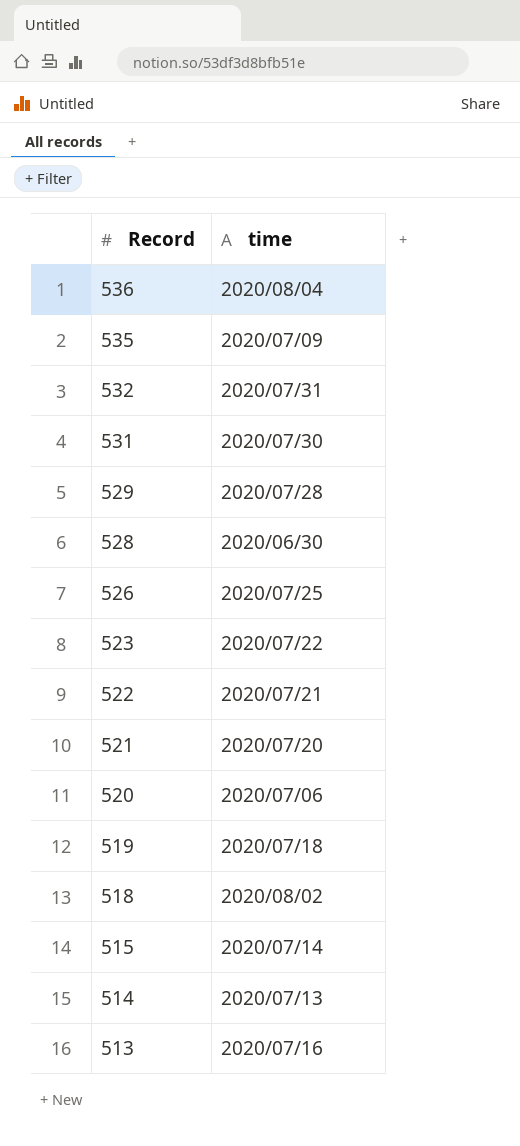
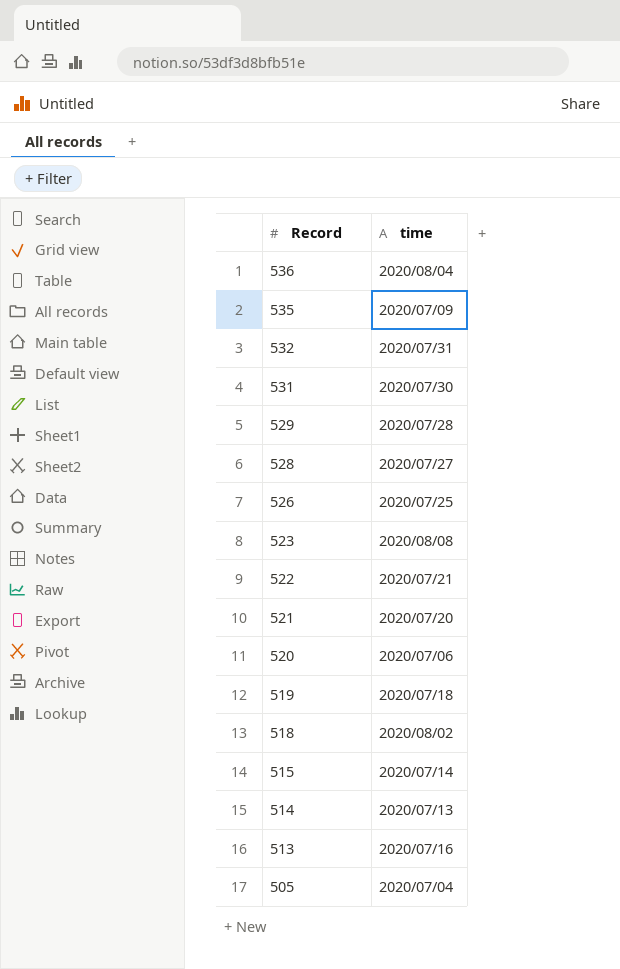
528 | time: 2020/06/30 -> 2020/07/27
523 | time: 2020/07/22 -> 2020/08/08
row 505: none -> 2020/07/04

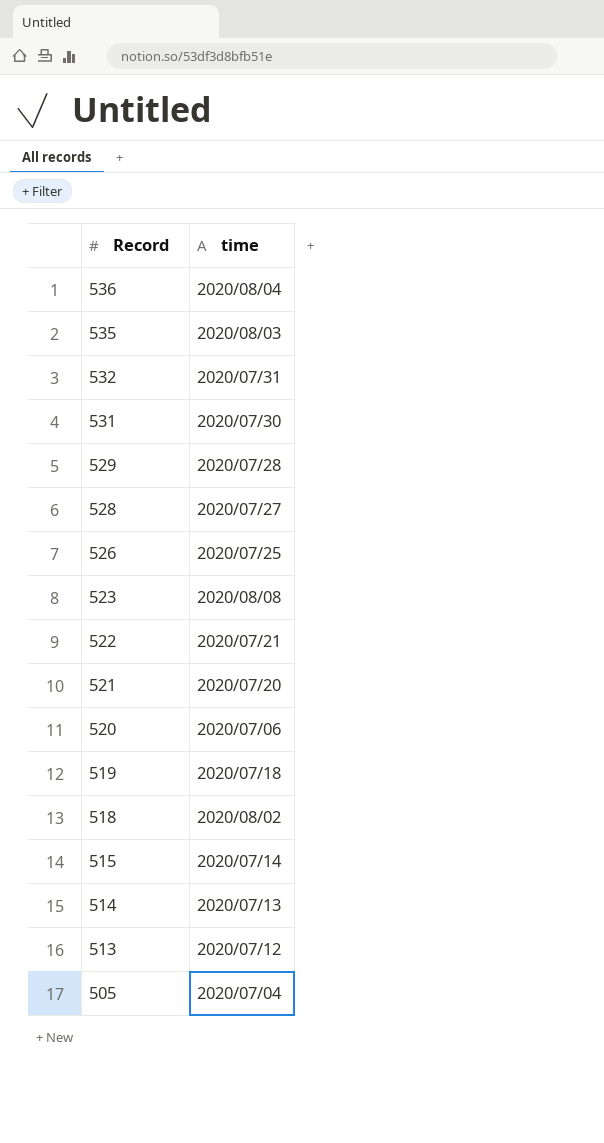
535 | time: 2020/07/09 -> 2020/08/03
513 | time: 2020/07/16 -> 2020/07/12

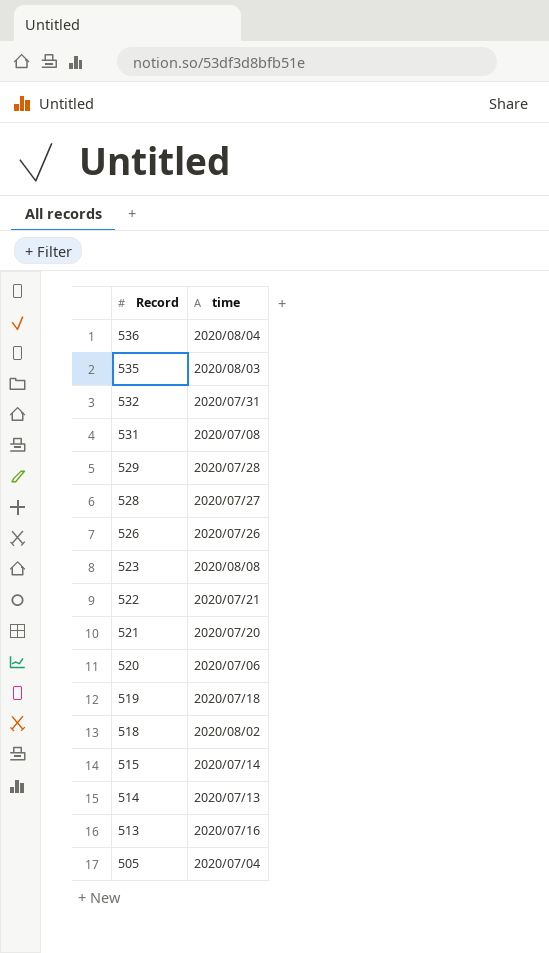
531 | time: 2020/07/30 -> 2020/07/08
526 | time: 2020/07/25 -> 2020/07/26
513 | time: 2020/07/12 -> 2020/07/16

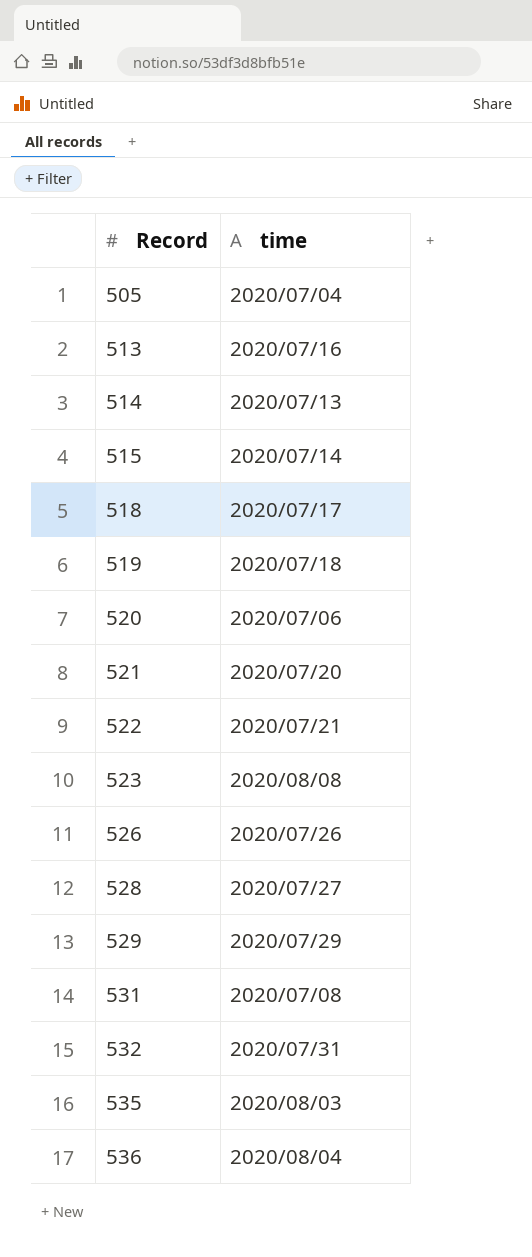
row order: Record descending -> Record ascending
518 | time: 2020/08/02 -> 2020/07/17
529 | time: 2020/07/28 -> 2020/07/29

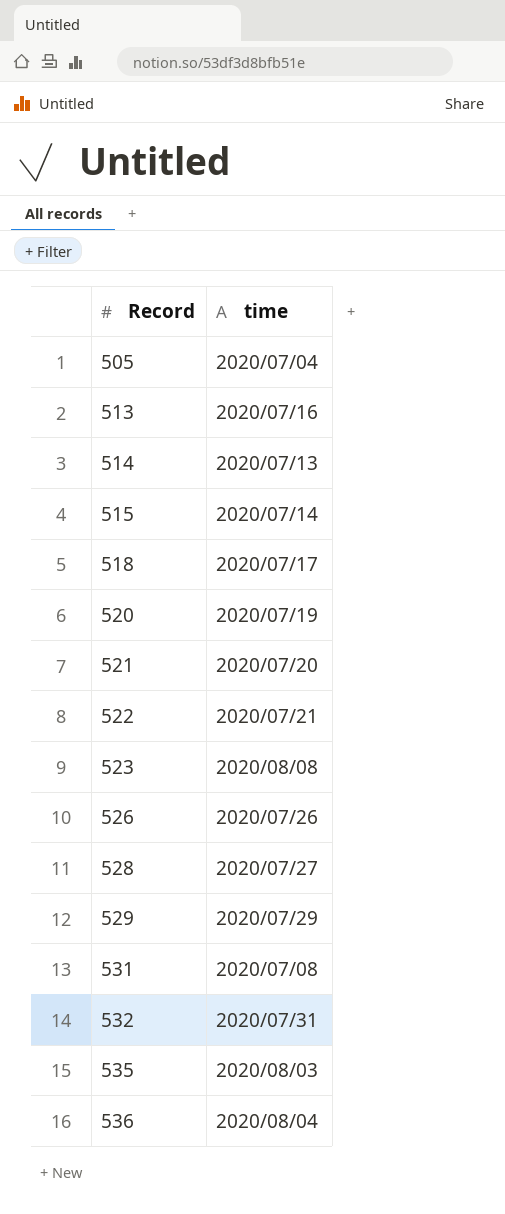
row 519: 2020/07/18 -> none
520 | time: 2020/07/06 -> 2020/07/19

